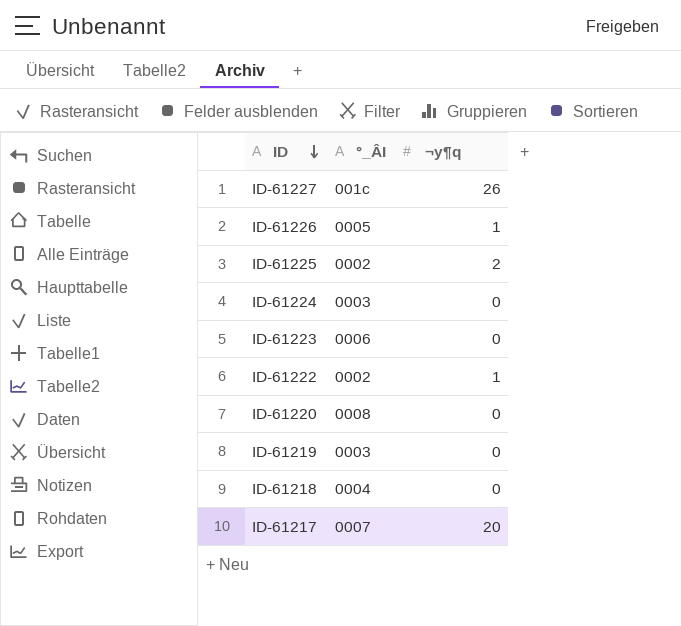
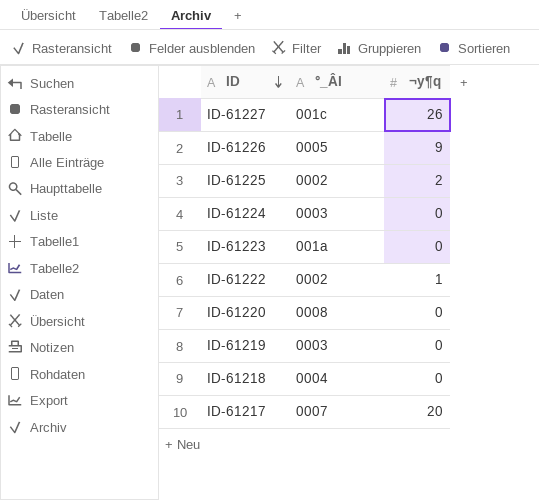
ID-61226 | ¬y¶q: 1 -> 9
ID-61223 | °_ÂI: 0006 -> 001a

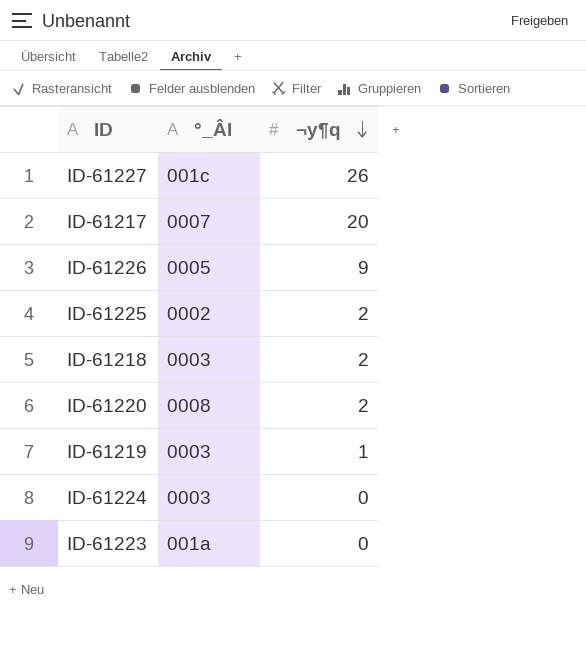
row order: ID descending -> ¬y¶q descending
row ID-61222: 0002 | 1 -> none
ID-61218 | °_ÂI: 0004 -> 0003
ID-61218 | ¬y¶q: 0 -> 2
ID-61220 | ¬y¶q: 0 -> 2
ID-61219 | ¬y¶q: 0 -> 1

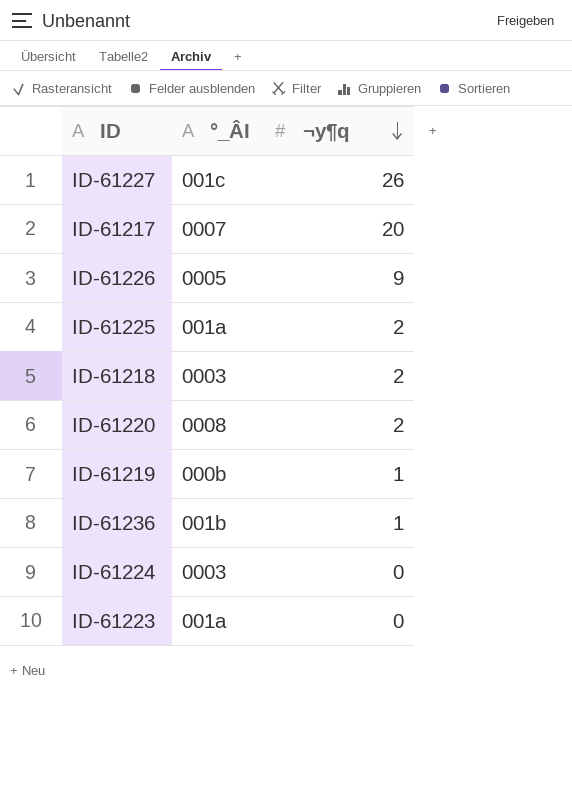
ID-61225 | °_ÂI: 0002 -> 001a
ID-61219 | °_ÂI: 0003 -> 000b
row ID-61236: none -> 001b | 1

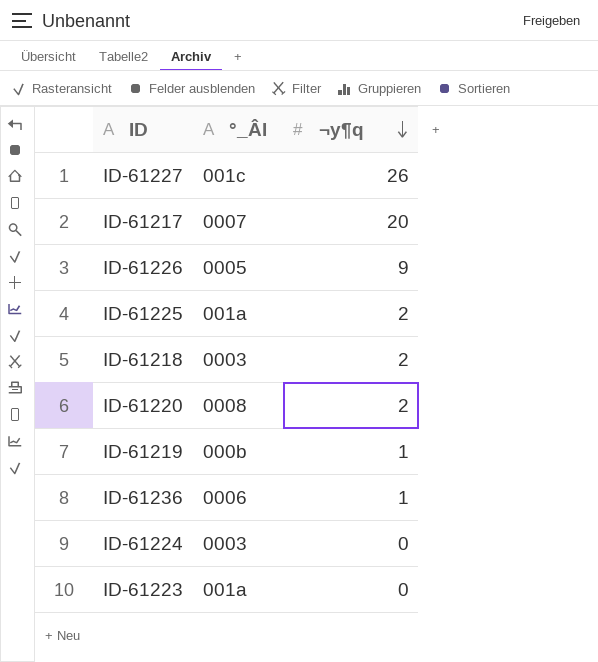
ID-61236 | °_ÂI: 001b -> 0006

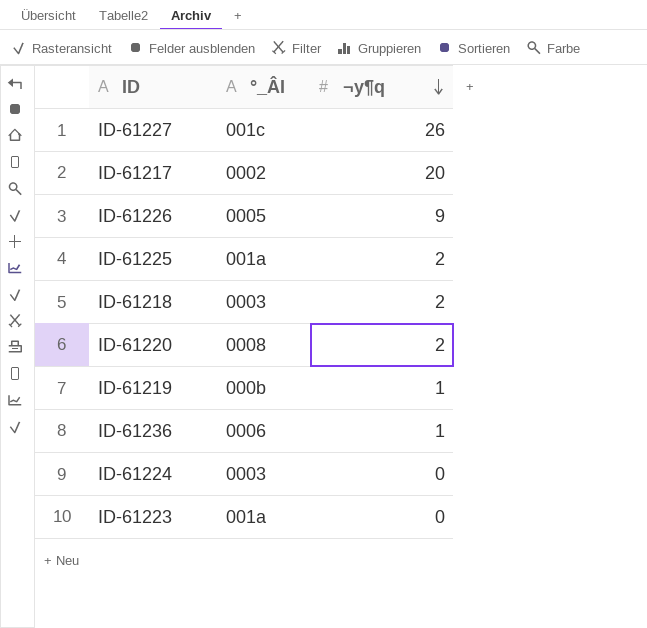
ID-61217 | °_ÂI: 0007 -> 0002

